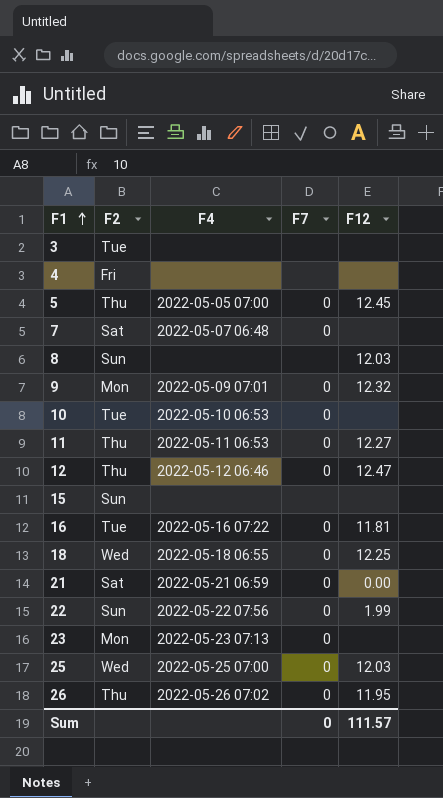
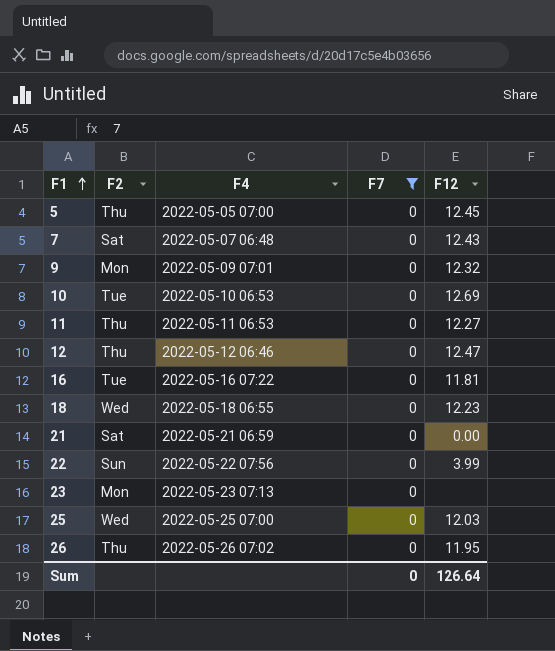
filter: none -> F7 = 0
7 | F12: none -> 12.43
10 | F12: none -> 12.69
18 | F12: 12.25 -> 12.23
22 | F12: 1.99 -> 3.99
Sum | F12: 111.57 -> 126.64

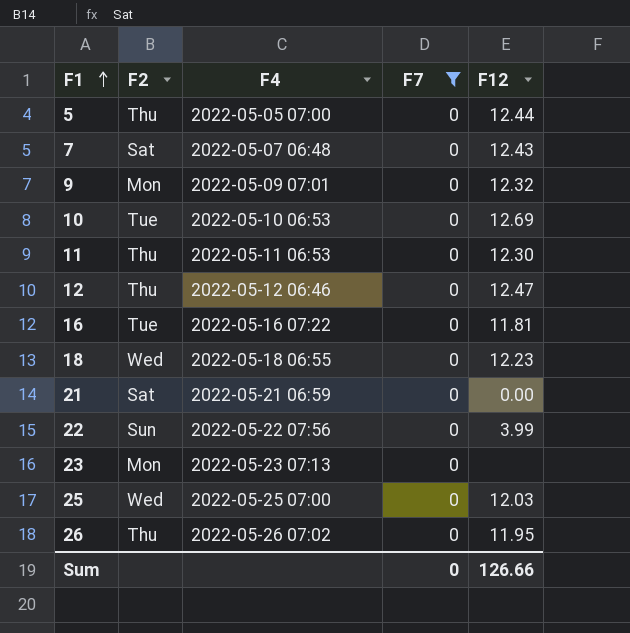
5 | F12: 12.45 -> 12.44
11 | F12: 12.27 -> 12.30
Sum | F12: 126.64 -> 126.66

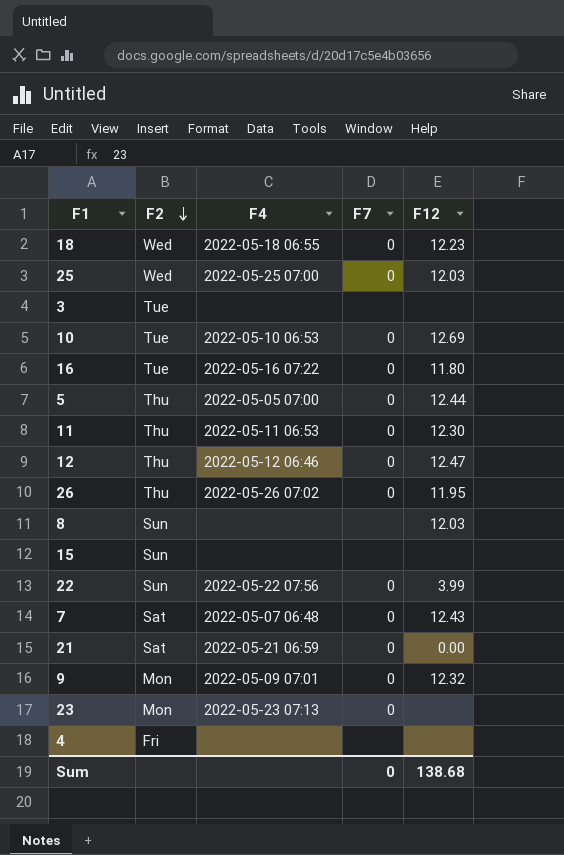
filter: F7 = 0 -> none
row order: F1 ascending -> F2 descending
16 | F12: 11.81 -> 11.80
Sum | F12: 126.66 -> 138.68

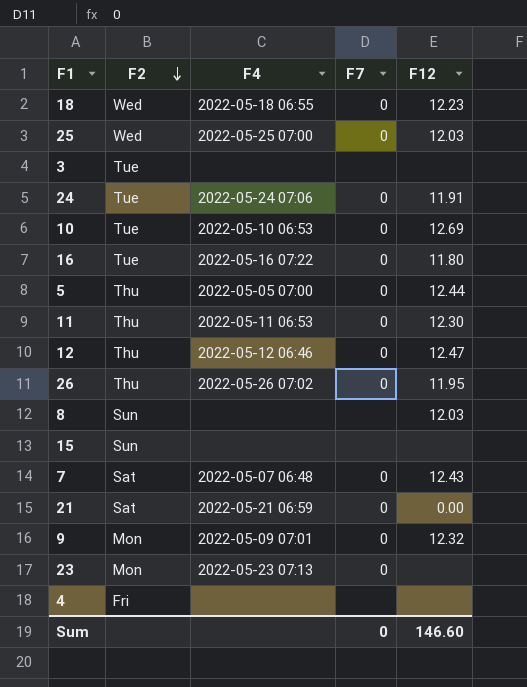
row 22: Sun | 2022-05-22 07:56 | 0 | 3.99 -> none
row 24: none -> Tue | 2022-05-24 07:06 | 0 | 11.91
Sum | F12: 138.68 -> 146.60

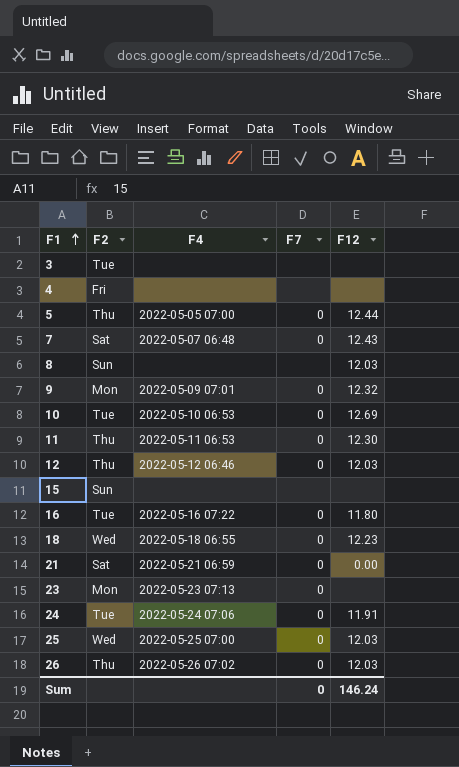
row order: F2 descending -> F1 ascending
12 | F12: 12.47 -> 12.03
26 | F12: 11.95 -> 12.03
Sum | F12: 146.60 -> 146.24

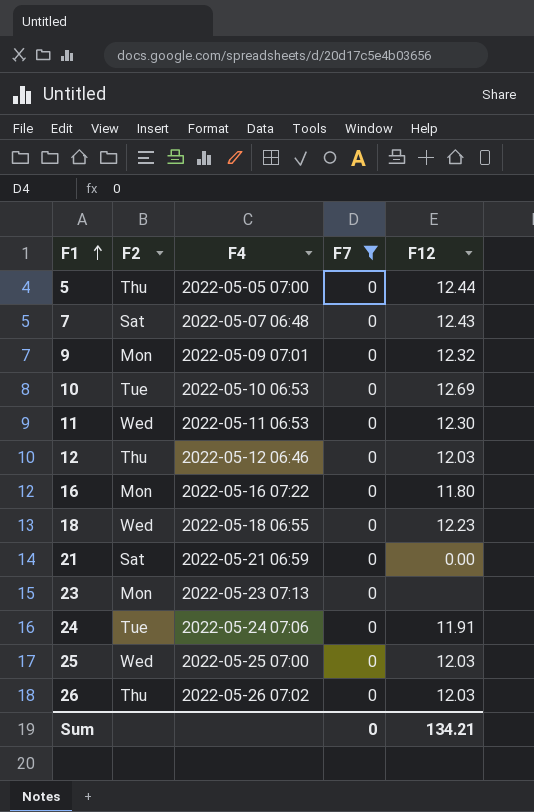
filter: none -> F7 = 0
11 | F2: Thu -> Wed
16 | F2: Tue -> Mon
Sum | F12: 146.24 -> 134.21

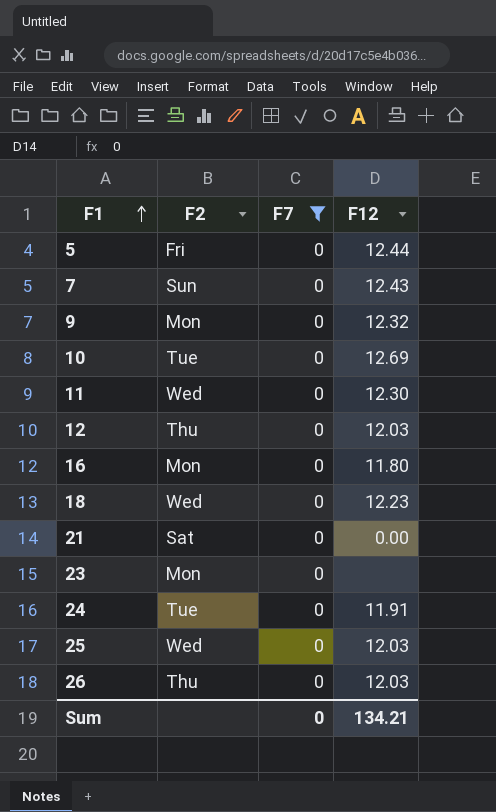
column F4 | position: 3 -> none
5 | F2: Thu -> Fri
7 | F2: Sat -> Sun

